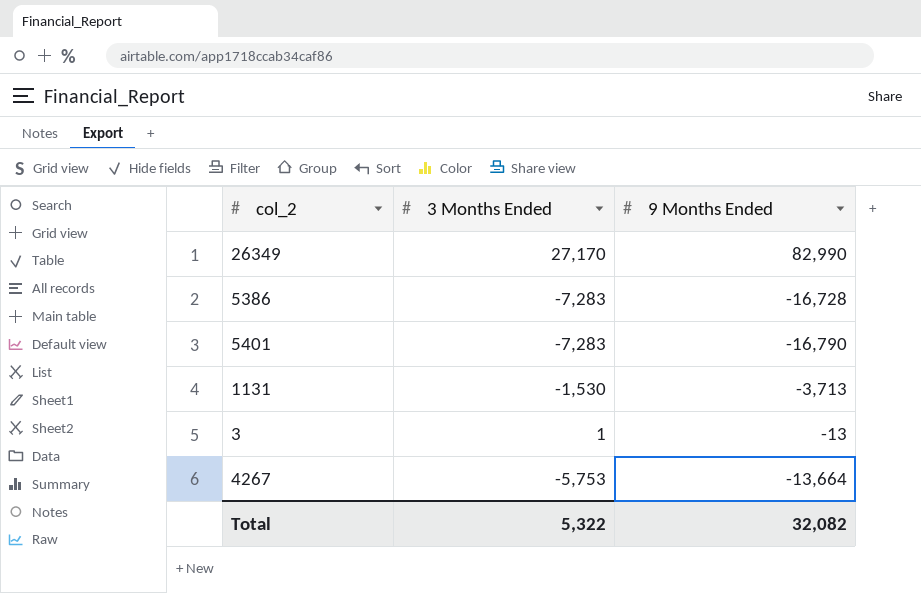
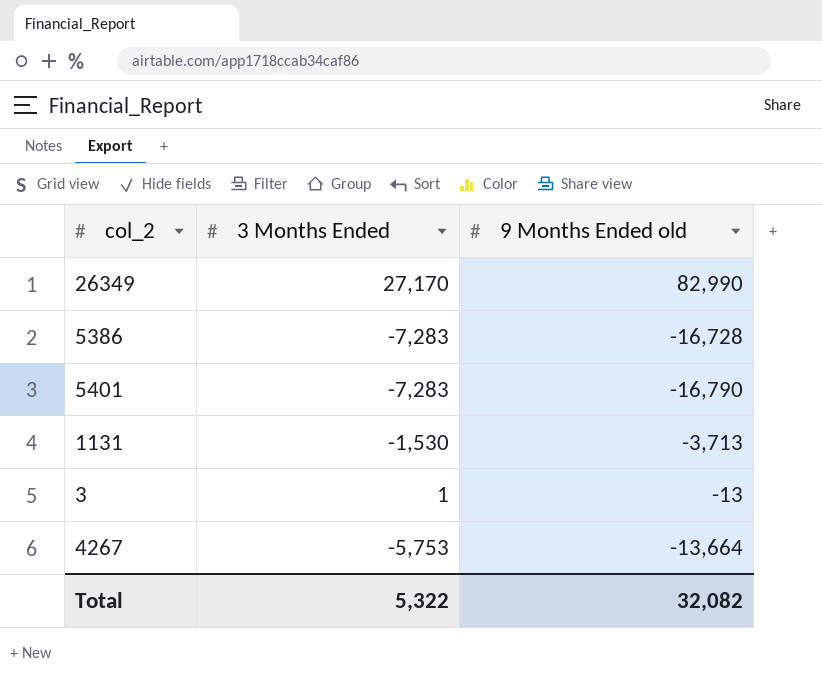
column name: 9 Months Ended -> 9 Months Ended old

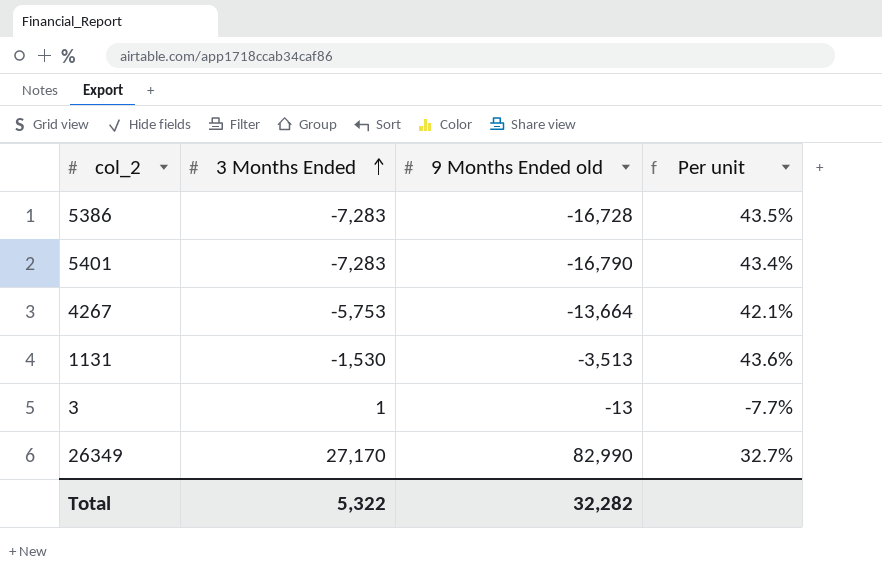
row order: none -> 3 Months Ended ascending
column Per unit | formula: none -> [3 Months Ended] / [9 Months Ended old]
1131 | 9 Months Ended old: -3,713 -> -3,513
Total | 9 Months Ended old: 32,082 -> 32,282

